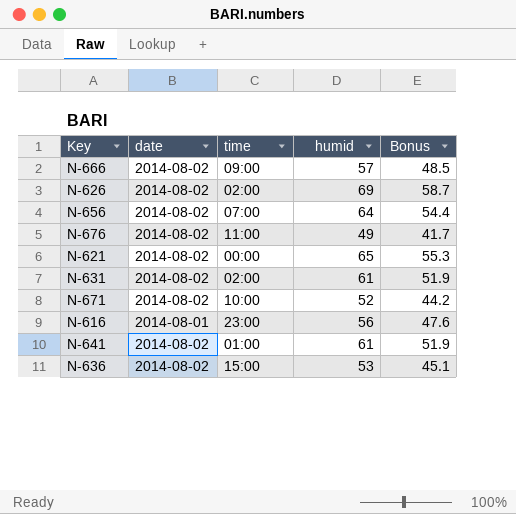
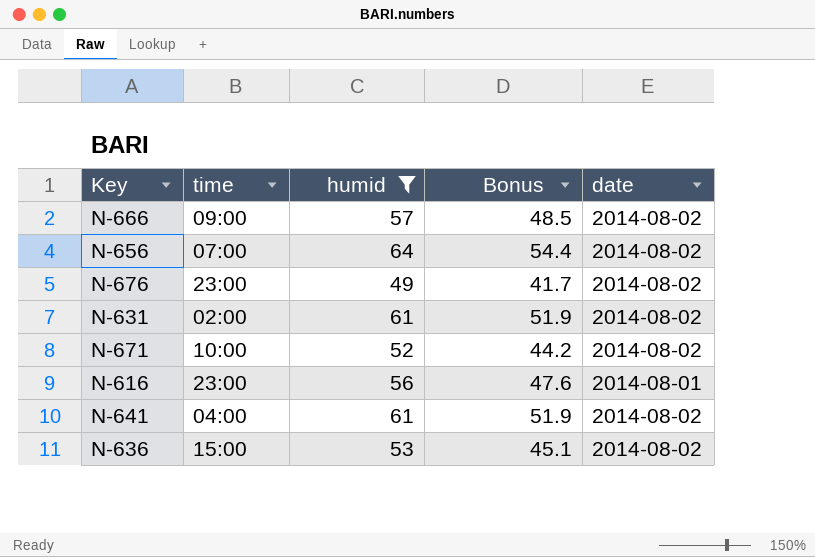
filter: none -> humid <= 64
column date | position: 2 -> 5
N-676 | time: 11:00 -> 23:00
N-641 | time: 01:00 -> 04:00

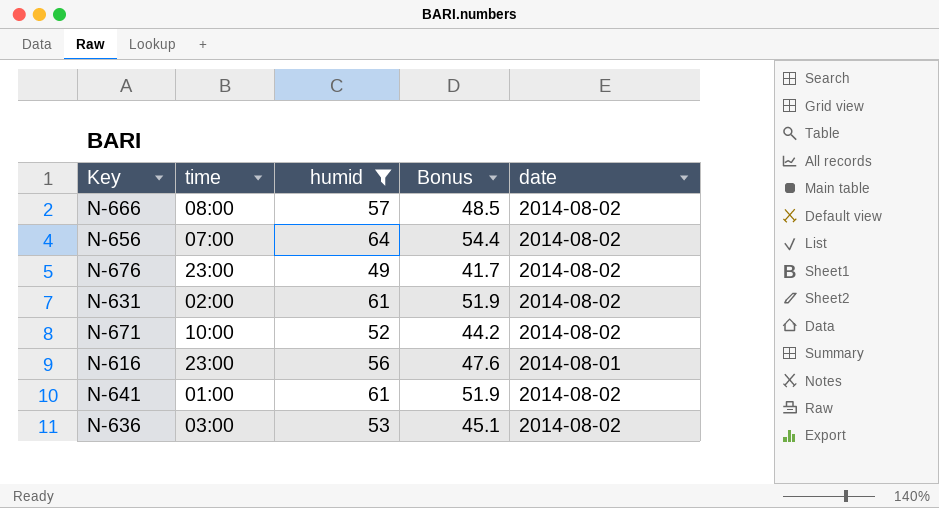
N-666 | time: 09:00 -> 08:00
N-641 | time: 04:00 -> 01:00
N-636 | time: 15:00 -> 03:00

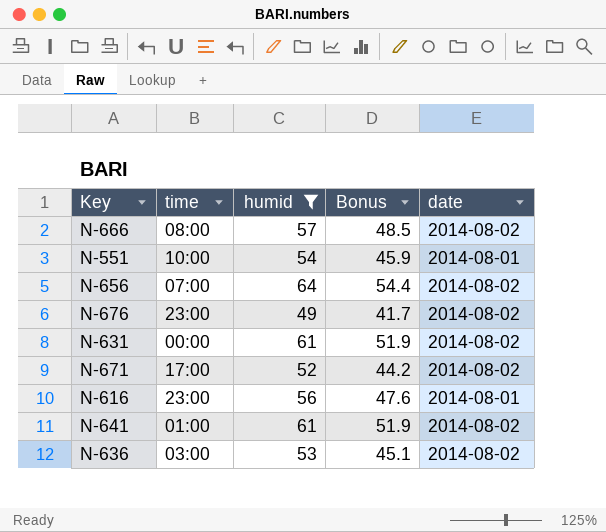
row N-551: none -> 10:00 | 54 | 45.9 | 2014-08-01
N-631 | time: 02:00 -> 00:00
N-671 | time: 10:00 -> 17:00

